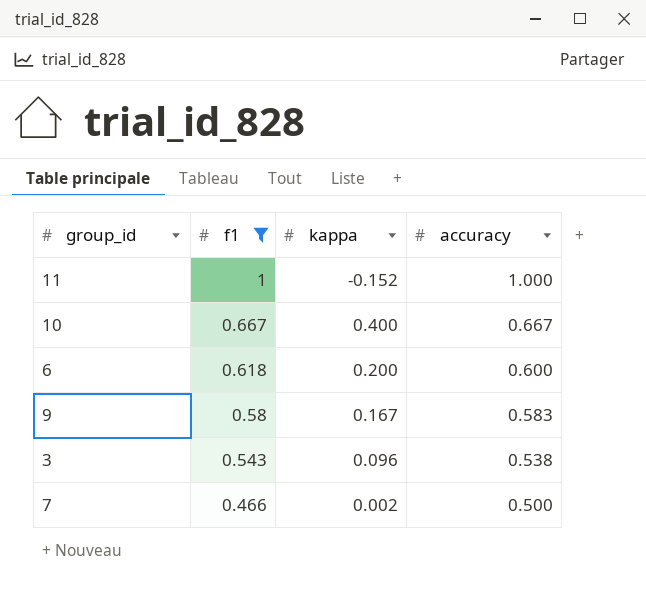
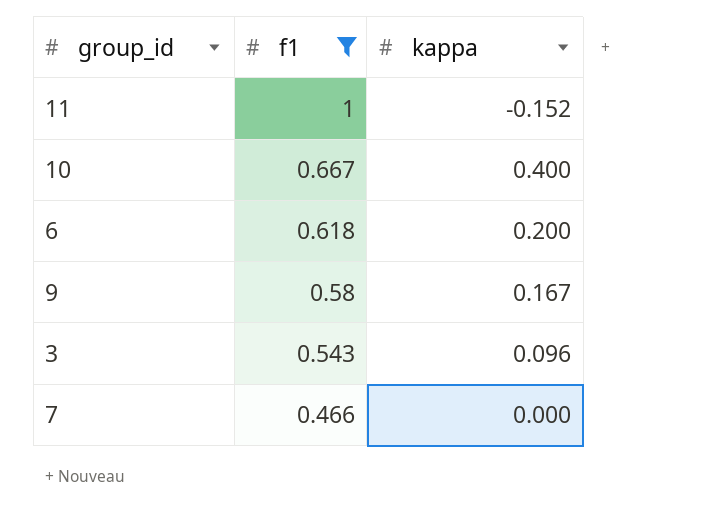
column accuracy | position: 4 -> none
7 | kappa: 0.002 -> 0.000

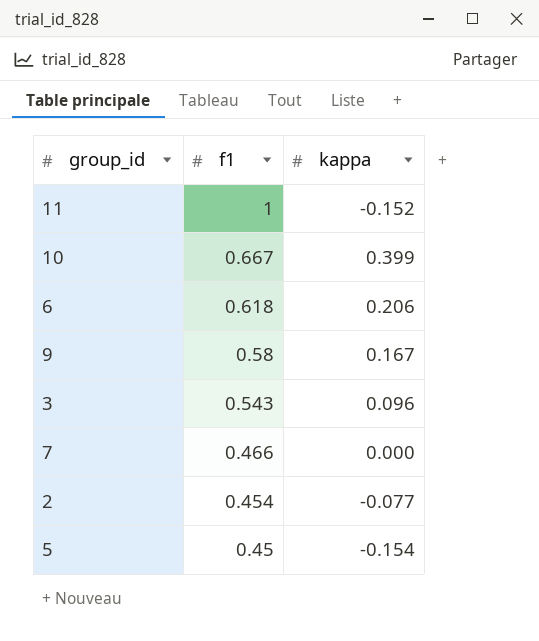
filter: f1 >= 0.466 -> none
10 | kappa: 0.400 -> 0.399
6 | kappa: 0.200 -> 0.206

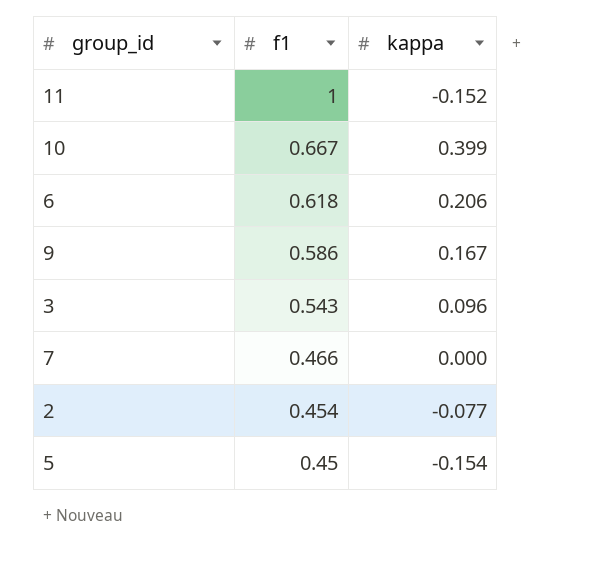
9 | f1: 0.58 -> 0.586

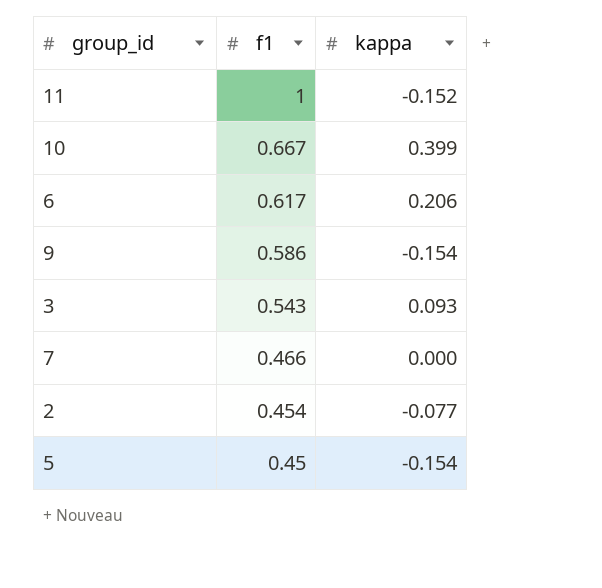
6 | f1: 0.618 -> 0.617
9 | kappa: 0.167 -> -0.154
3 | kappa: 0.096 -> 0.093

